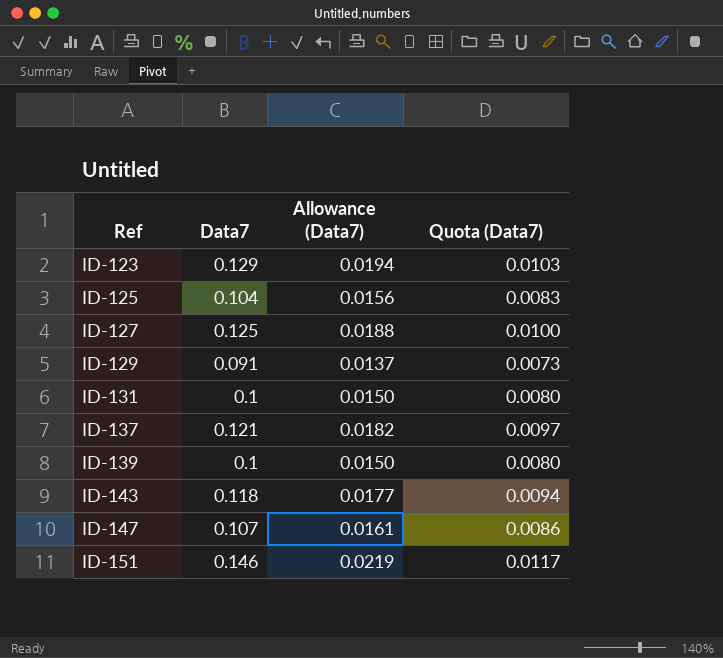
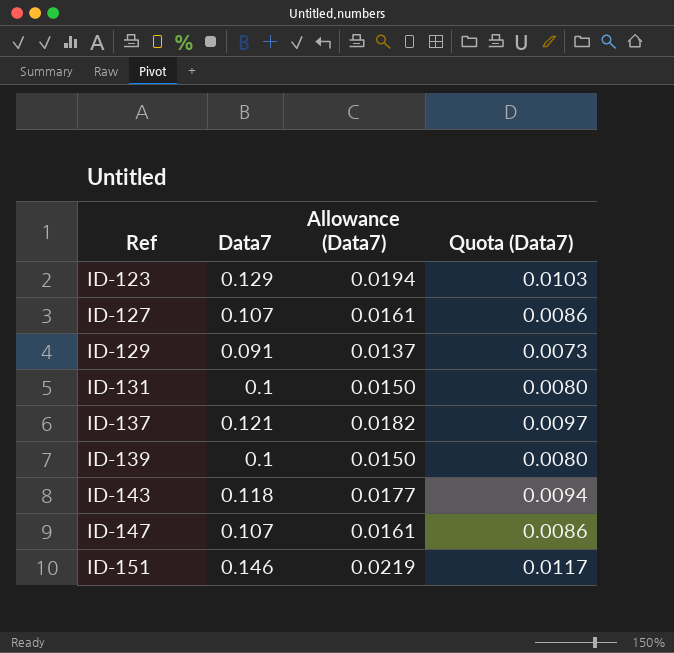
row ID-125: 0.104 | 0.0156 | 0.0083 -> none
ID-127 | Data7: 0.125 -> 0.107
ID-127 | Allowance (Data7): 0.0188 -> 0.0161
ID-127 | Quota (Data7): 0.0100 -> 0.0086

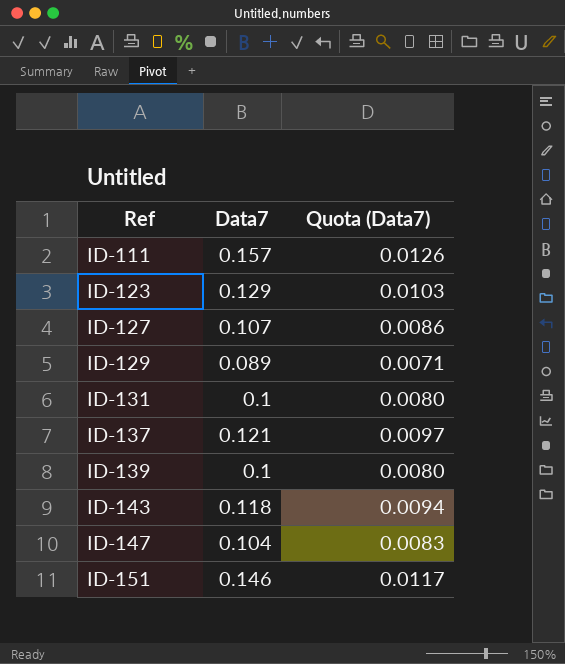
column Allowance (Data7) | formula: [Data7] * 0.15 -> none
row ID-111: none -> 0.157 | 0.0126
ID-129 | Data7: 0.091 -> 0.089
ID-129 | Quota (Data7): 0.0073 -> 0.0071
ID-147 | Data7: 0.107 -> 0.104
ID-147 | Quota (Data7): 0.0086 -> 0.0083

